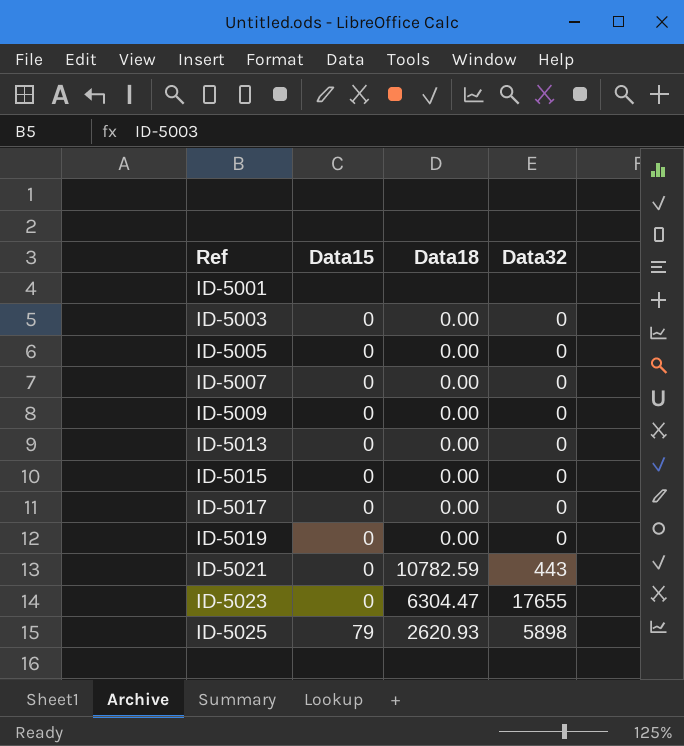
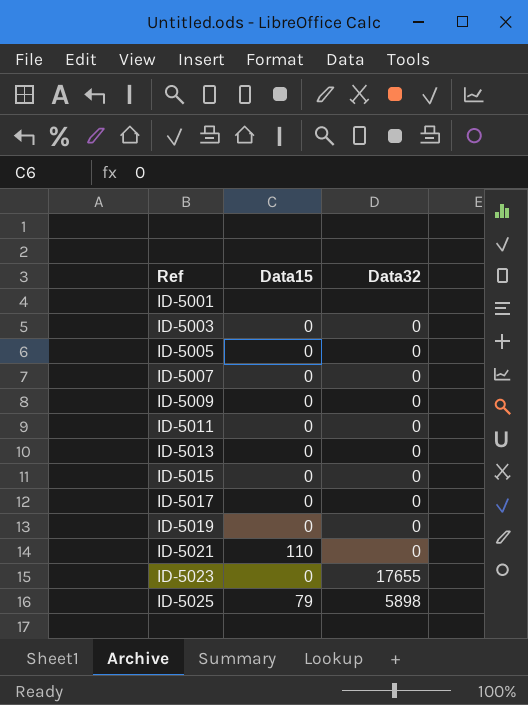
column Data18 | position: 3 -> none
row ID-5011: none -> 0 | 0
ID-5021 | Data15: 0 -> 110
ID-5021 | Data32: 443 -> 0

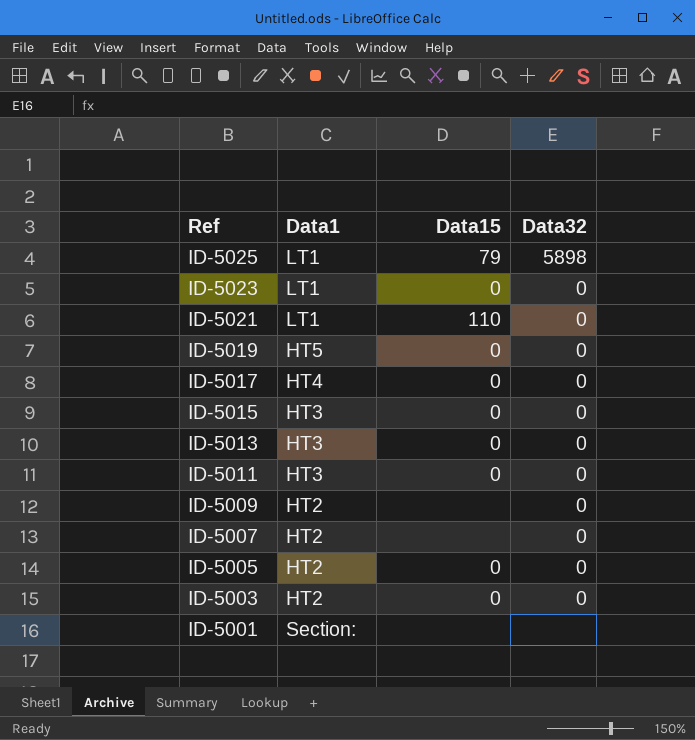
row order: Ref ascending -> Ref descending
column Data1 | position: none -> 2
ID-5023 | Data32: 17655 -> 0
ID-5009 | Data15: 0 -> none
ID-5007 | Data15: 0 -> none

